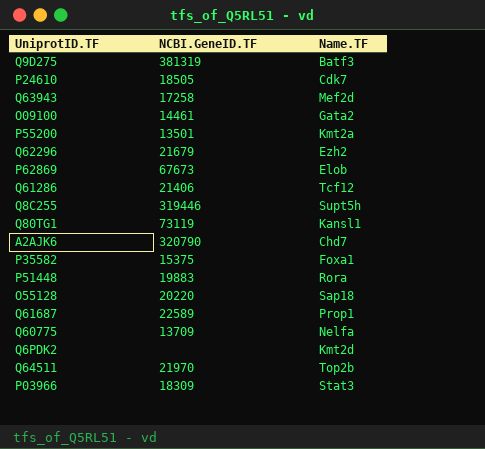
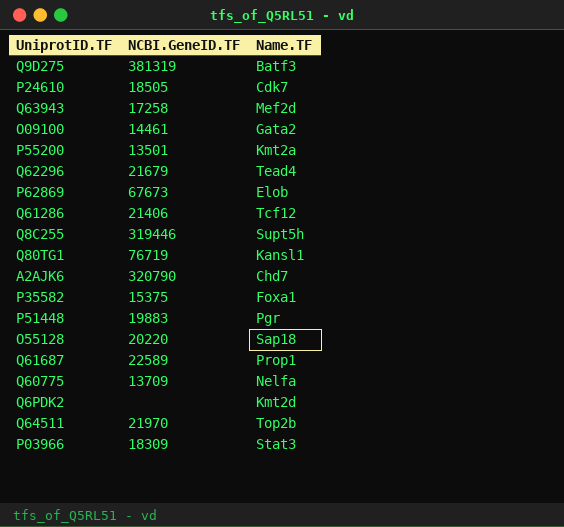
Q62296 | Name.TF: Ezh2 -> Tead4
Q80TG1 | NCBI.GeneID.TF: 73119 -> 76719
P51448 | Name.TF: Rora -> Pgr

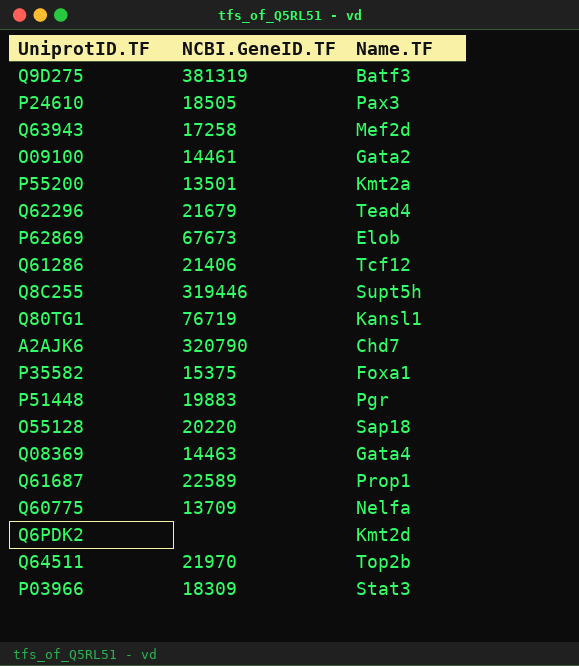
P24610 | Name.TF: Cdk7 -> Pax3
row Q08369: none -> 14463 | Gata4

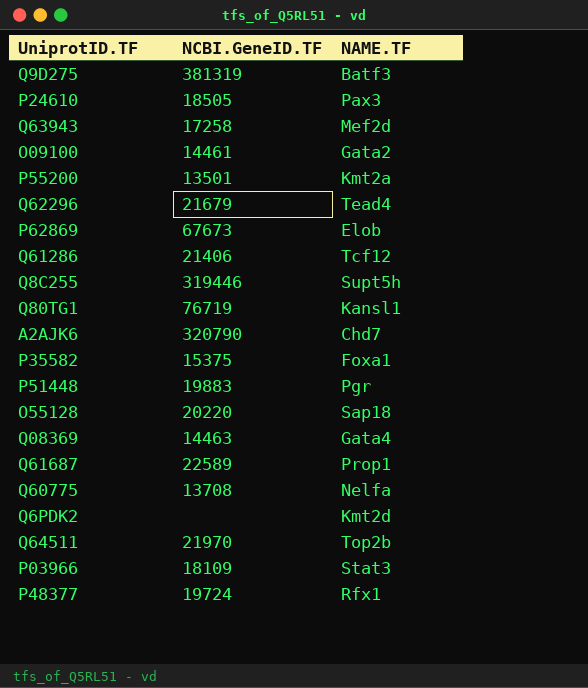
column name: Name.TF -> NAME.TF
Q60775 | NCBI.GeneID.TF: 13709 -> 13708
P03966 | NCBI.GeneID.TF: 18309 -> 18109
row P48377: none -> 19724 | Rfx1

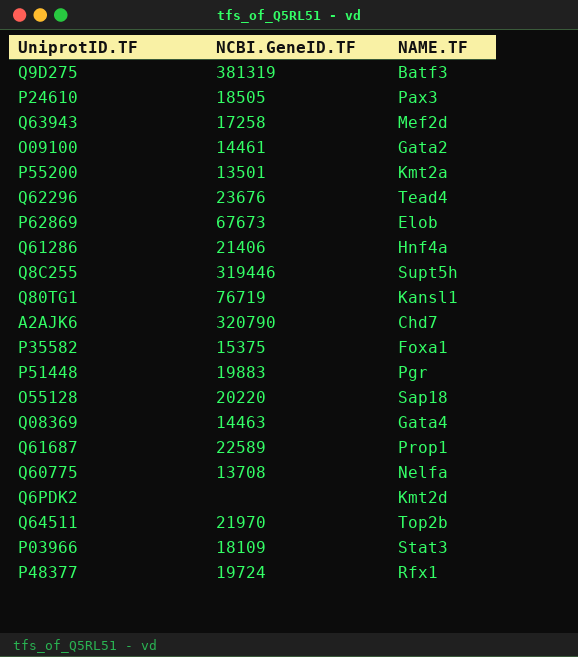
Q62296 | NCBI.GeneID.TF: 21679 -> 23676
Q61286 | NAME.TF: Tcf12 -> Hnf4a

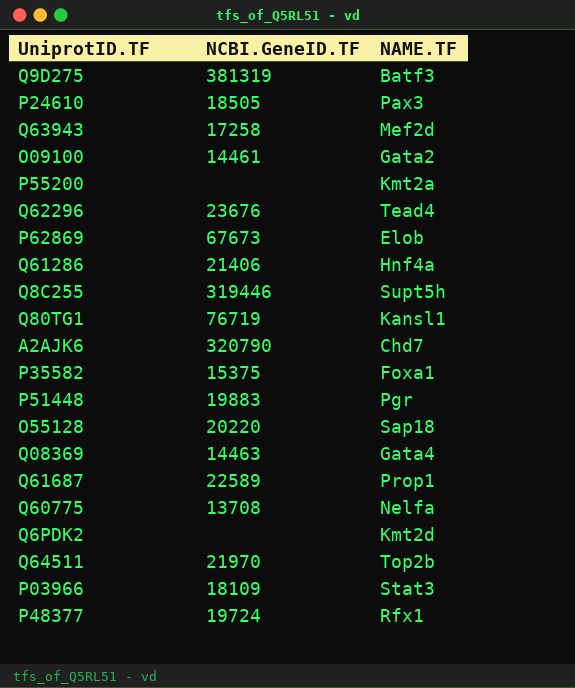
P55200 | NCBI.GeneID.TF: 13501 -> none

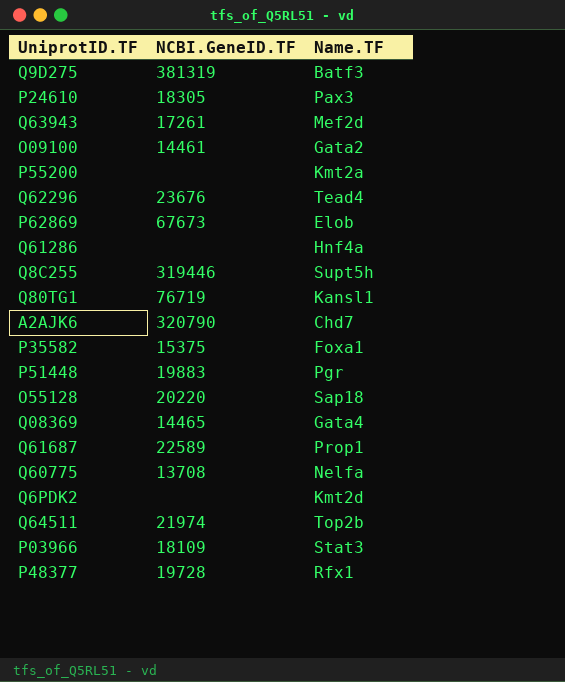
column name: NAME.TF -> Name.TF
P24610 | NCBI.GeneID.TF: 18505 -> 18305
Q63943 | NCBI.GeneID.TF: 17258 -> 17261
Q61286 | NCBI.GeneID.TF: 21406 -> none
Q08369 | NCBI.GeneID.TF: 14463 -> 14465
Q64511 | NCBI.GeneID.TF: 21970 -> 21974
P48377 | NCBI.GeneID.TF: 19724 -> 19728

